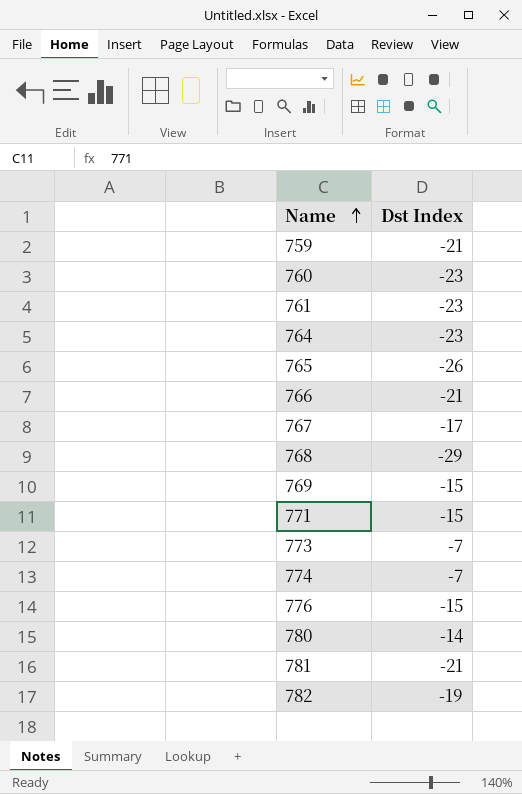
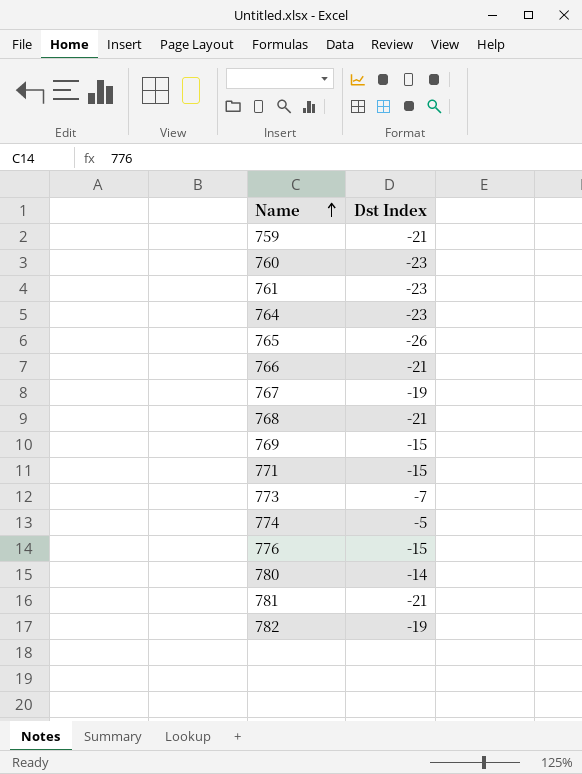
767 | Dst Index: -17 -> -19
768 | Dst Index: -29 -> -21
774 | Dst Index: -7 -> -5

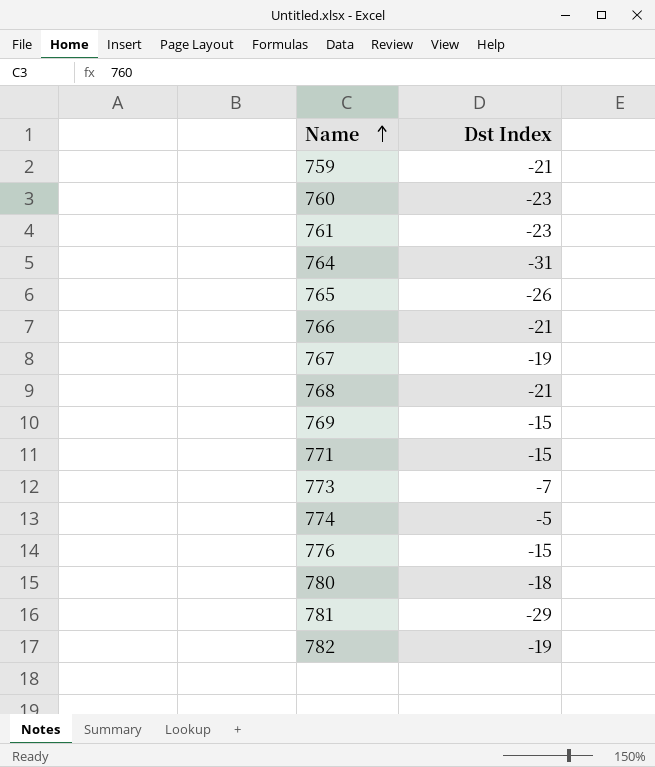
764 | Dst Index: -23 -> -31
780 | Dst Index: -14 -> -18
781 | Dst Index: -21 -> -29

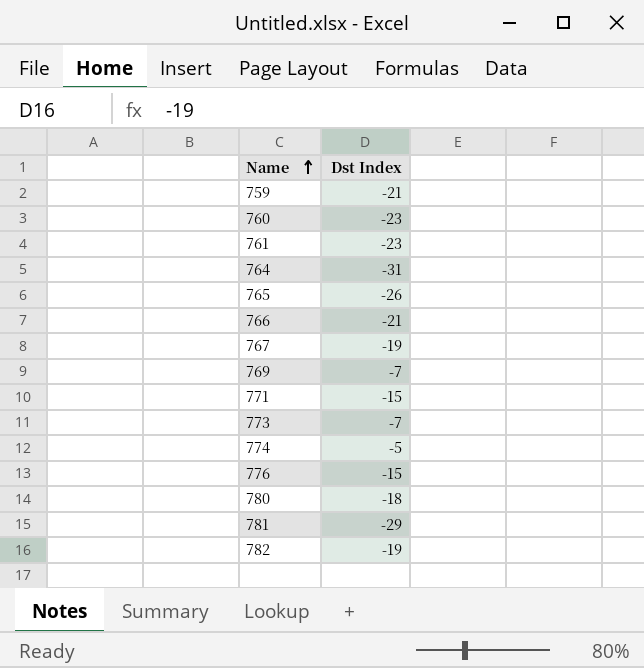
row 768: -21 -> none
769 | Dst Index: -15 -> -7

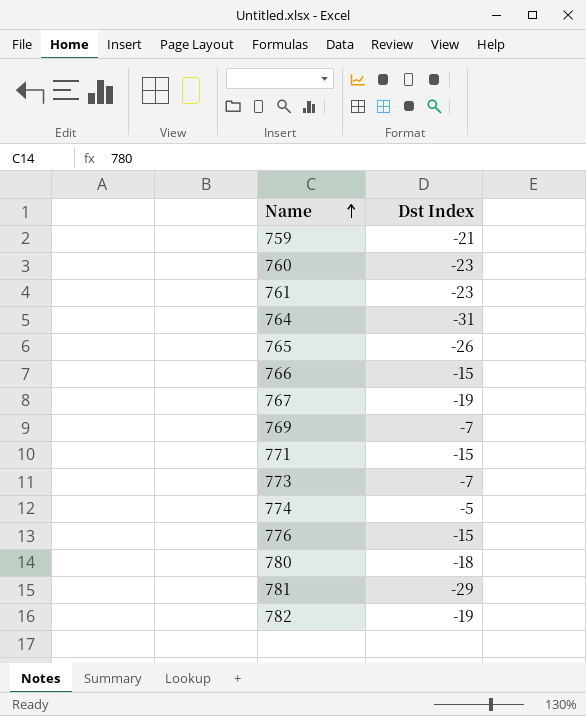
766 | Dst Index: -21 -> -15

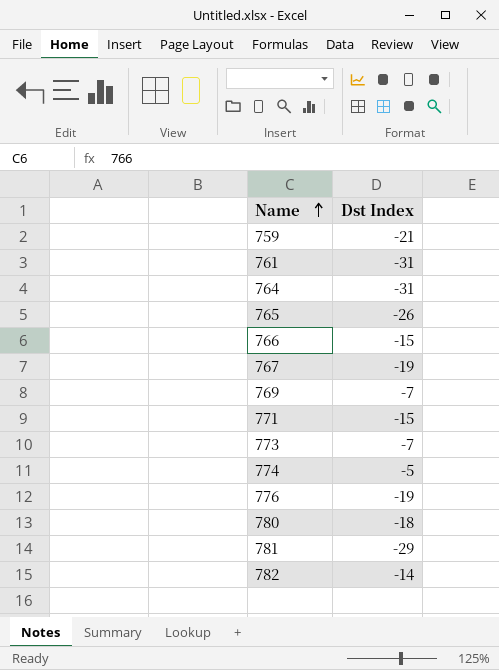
row 760: -23 -> none
761 | Dst Index: -23 -> -31
776 | Dst Index: -15 -> -19
782 | Dst Index: -19 -> -14

